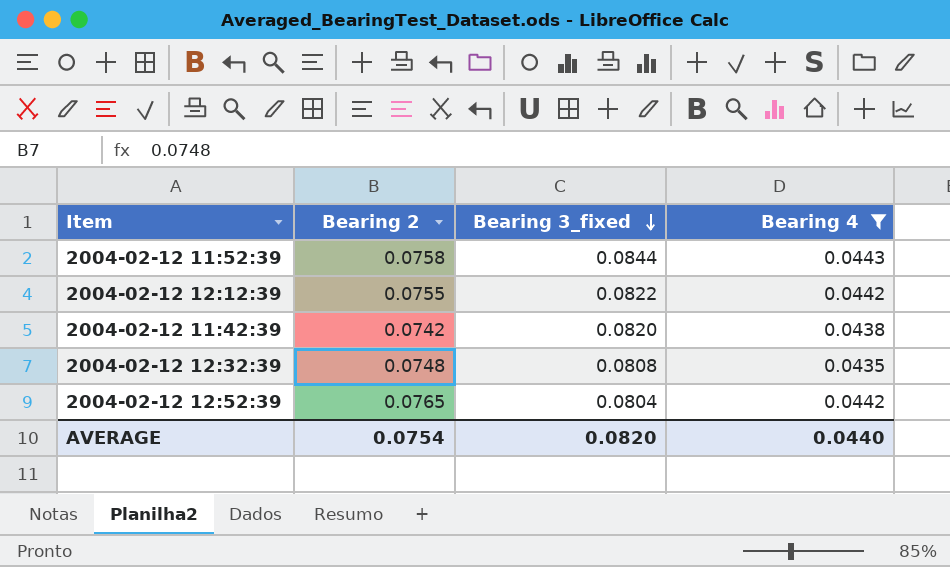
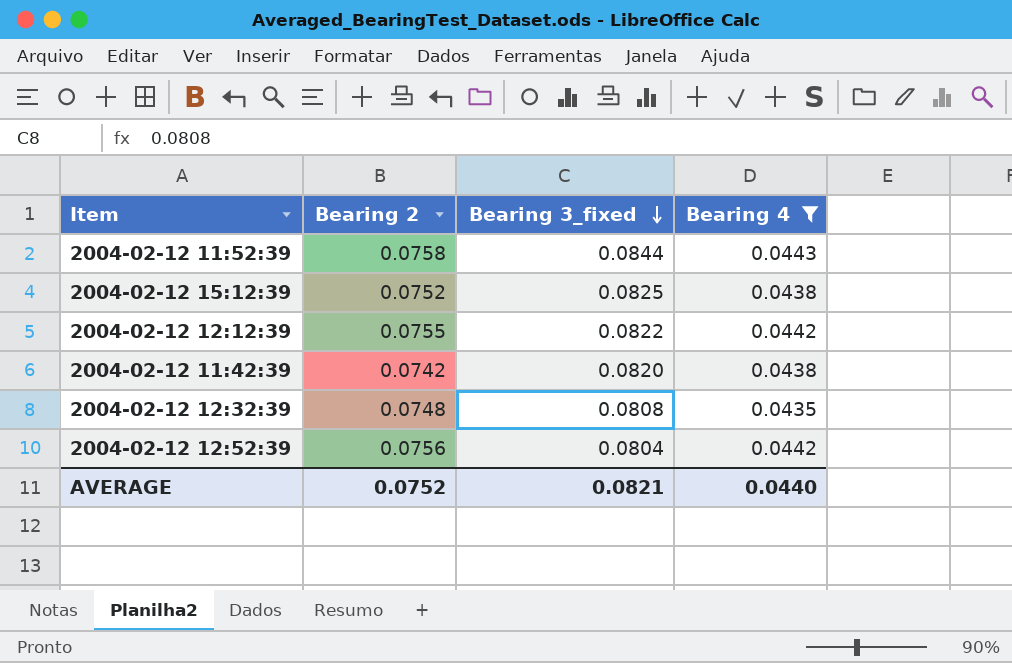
row 2004-02-12 15:12:39: none -> 0.0752 | 0.0825 | 0.0438
2004-02-12 12:52:39 | Bearing 2: 0.0765 -> 0.0756
AVERAGE | Bearing 2: 0.0754 -> 0.0752
AVERAGE | Bearing 3_fixed: 0.0820 -> 0.0821

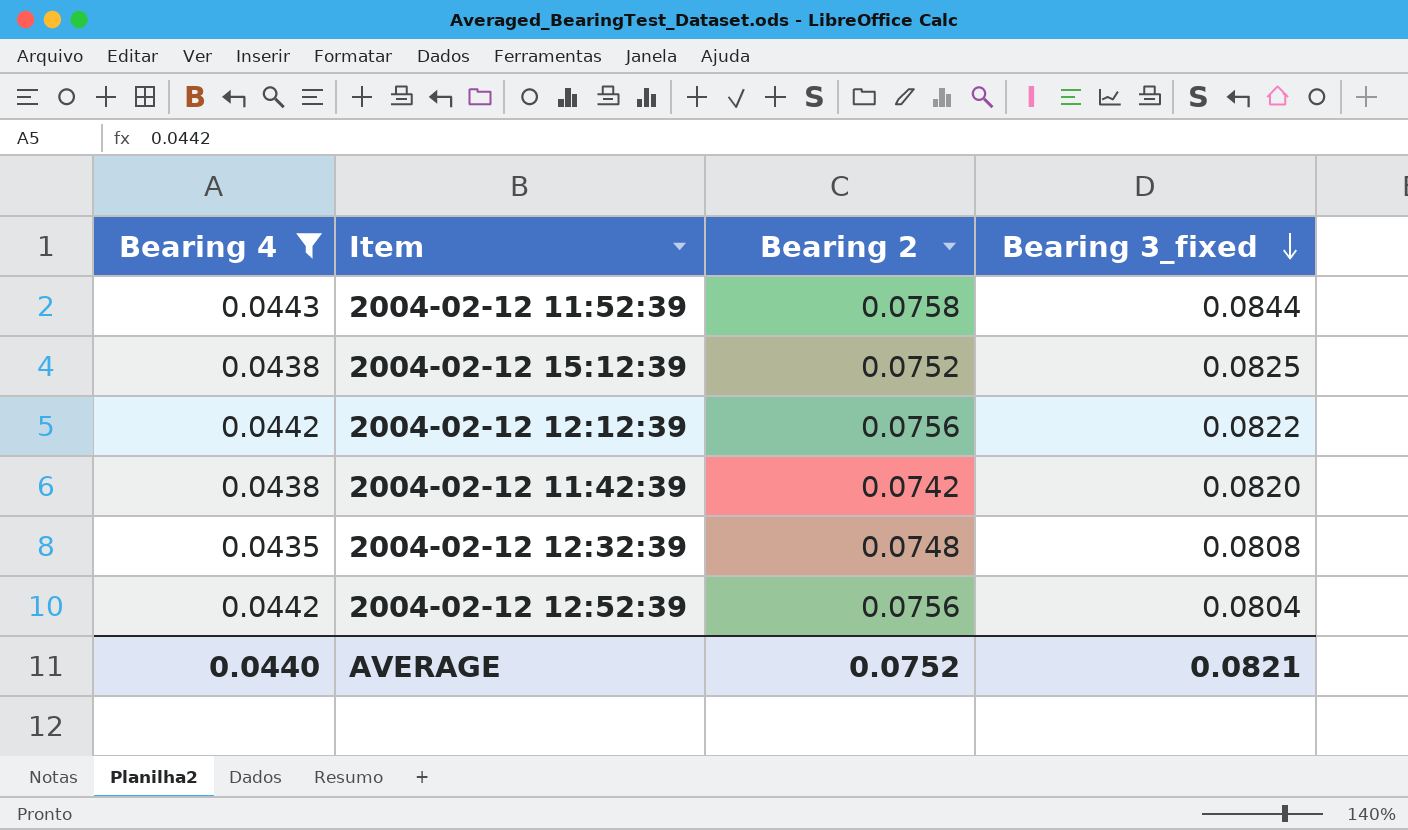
column Bearing 4 | position: 4 -> 1
2004-02-12 12:12:39 | Bearing 2: 0.0755 -> 0.0756

